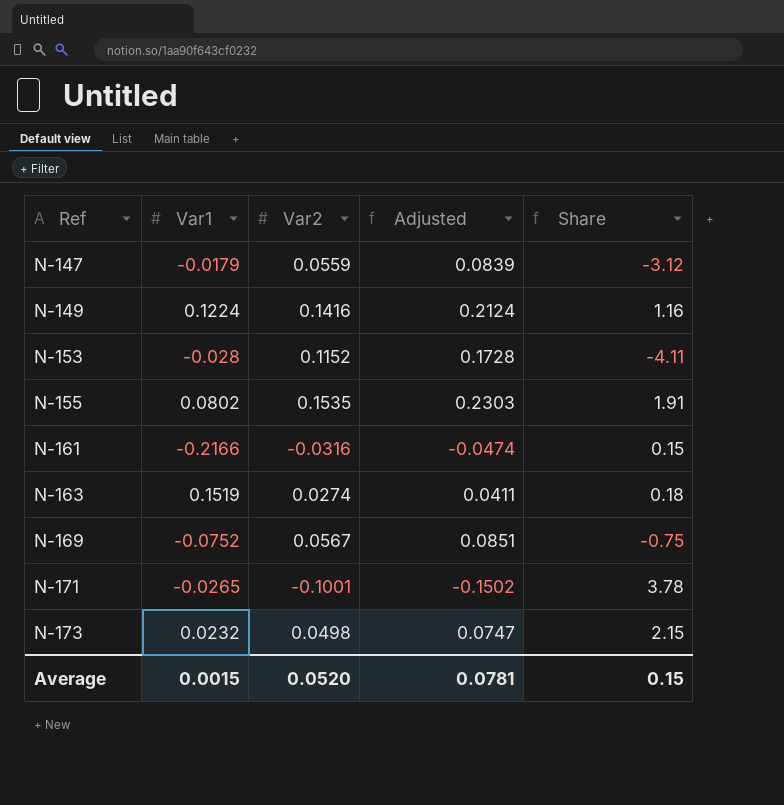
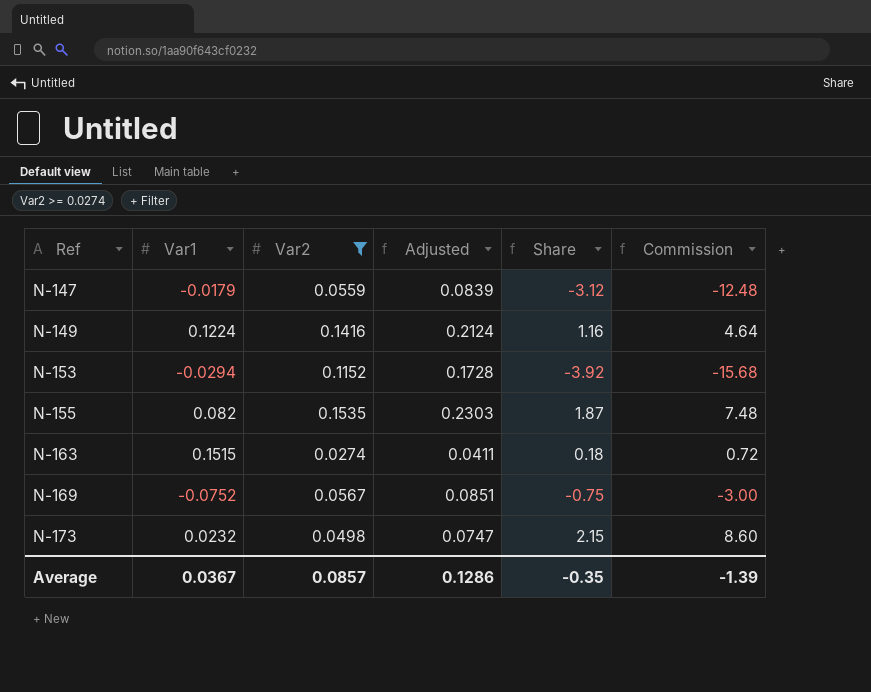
filter: none -> Var2 >= 0.0274
column Commission | formula: none -> [Share] * 4
N-153 | Var1: -0.028 -> -0.0294
N-153 | Share: -4.11 -> -3.92
N-155 | Var1: 0.0802 -> 0.082
N-155 | Share: 1.91 -> 1.87
N-163 | Var1: 0.1519 -> 0.1515
Average | Var1: 0.0015 -> 0.0367
Average | Var2: 0.0520 -> 0.0857
Average | Adjusted: 0.0781 -> 0.1286
Average | Share: 0.15 -> -0.35

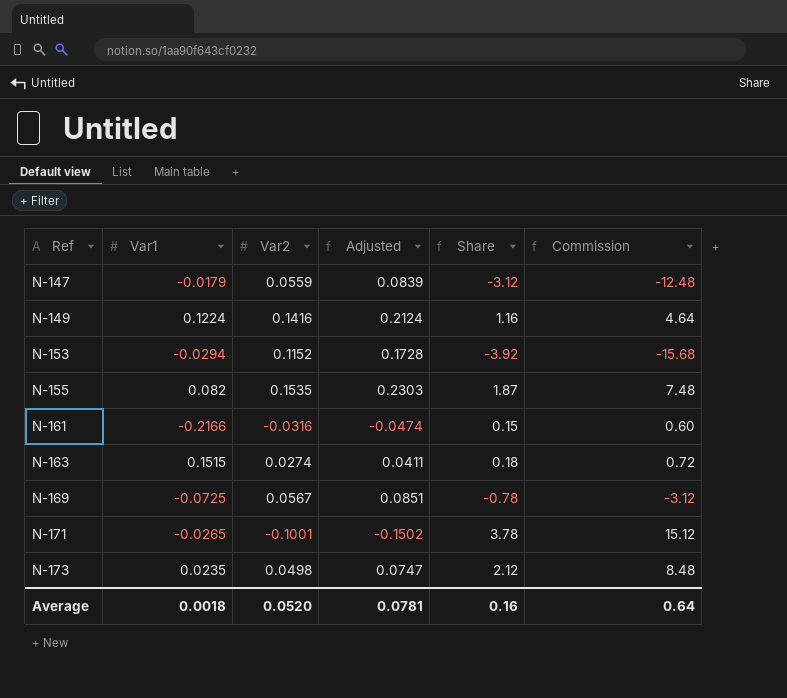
filter: Var2 >= 0.0274 -> none
N-169 | Var1: -0.0752 -> -0.0725
N-169 | Share: -0.75 -> -0.78
N-169 | Commission: -3.00 -> -3.12
N-173 | Var1: 0.0232 -> 0.0235
N-173 | Share: 2.15 -> 2.12
N-173 | Commission: 8.60 -> 8.48
Average | Var1: 0.0367 -> 0.0018
Average | Var2: 0.0857 -> 0.0520
Average | Adjusted: 0.1286 -> 0.0781
Average | Share: -0.35 -> 0.16
Average | Commission: -1.39 -> 0.64

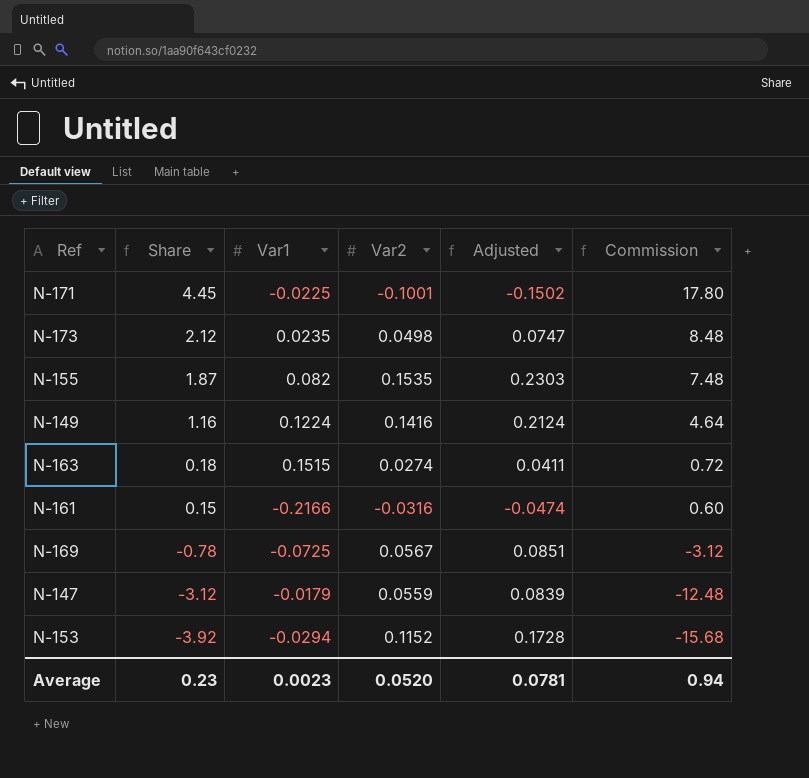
row order: Ref ascending -> Share descending
column Share | position: 5 -> 2
N-171 | Share: 3.78 -> 4.45
N-171 | Var1: -0.0265 -> -0.0225
N-171 | Commission: 15.12 -> 17.80
Average | Share: 0.16 -> 0.23
Average | Var1: 0.0018 -> 0.0023
Average | Commission: 0.64 -> 0.94

